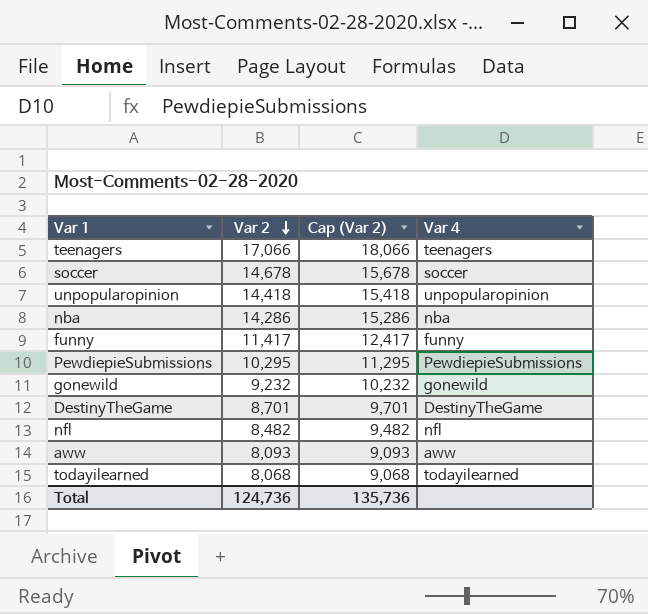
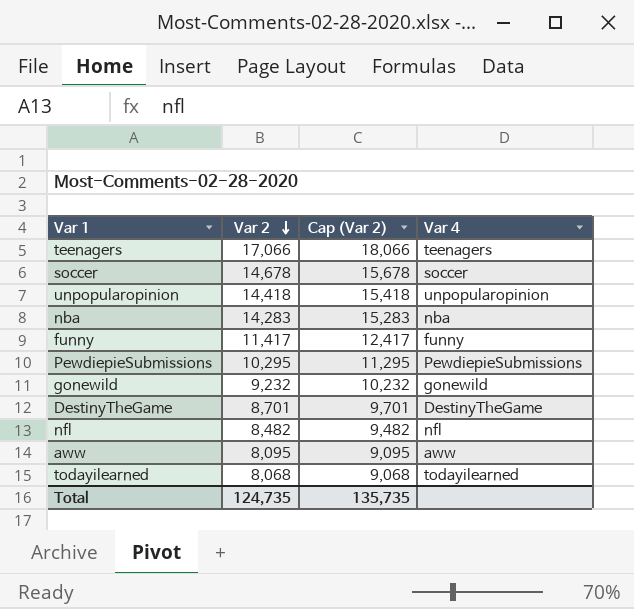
nba | Var 2: 14,286 -> 14,283
nba | Cap (Var 2): 15,286 -> 15,283
aww | Var 2: 8,093 -> 8,095
aww | Cap (Var 2): 9,093 -> 9,095
Total | Var 2: 124,736 -> 124,735
Total | Cap (Var 2): 135,736 -> 135,735

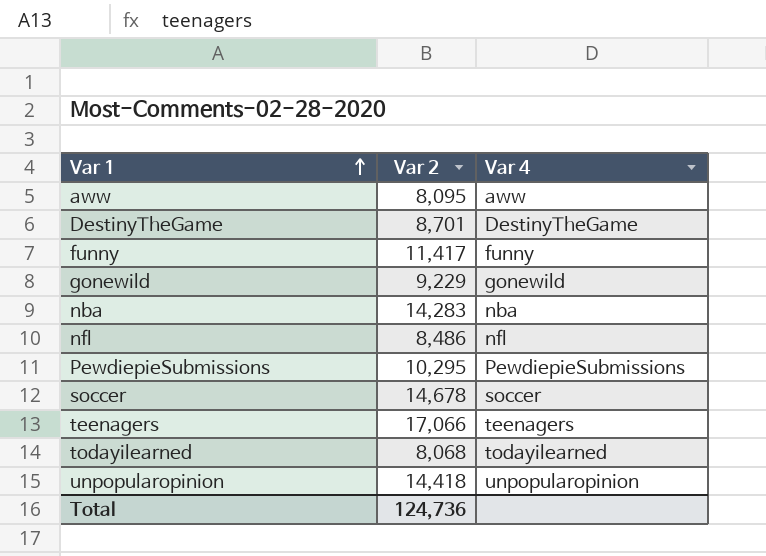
row order: Var 2 descending -> Var 1 ascending
column Cap (Var 2) | formula: [Var 2] + 1000 -> none
gonewild | Var 2: 9,232 -> 9,229
nfl | Var 2: 8,482 -> 8,486
Total | Var 2: 124,735 -> 124,736

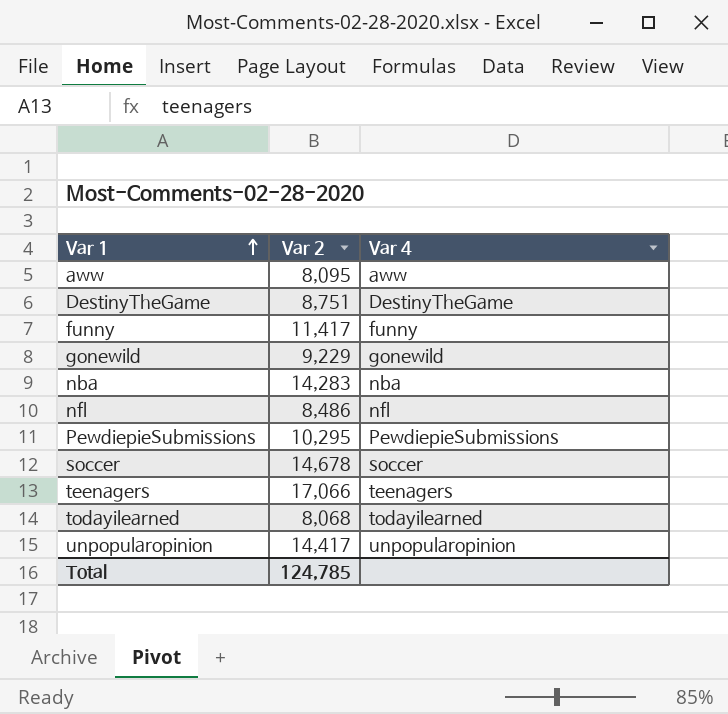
DestinyTheGame | Var 2: 8,701 -> 8,751
unpopularopinion | Var 2: 14,418 -> 14,417
Total | Var 2: 124,736 -> 124,785

